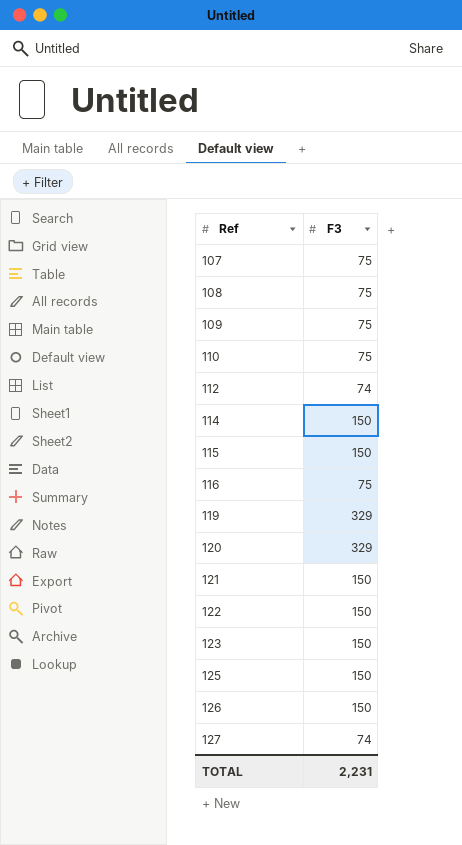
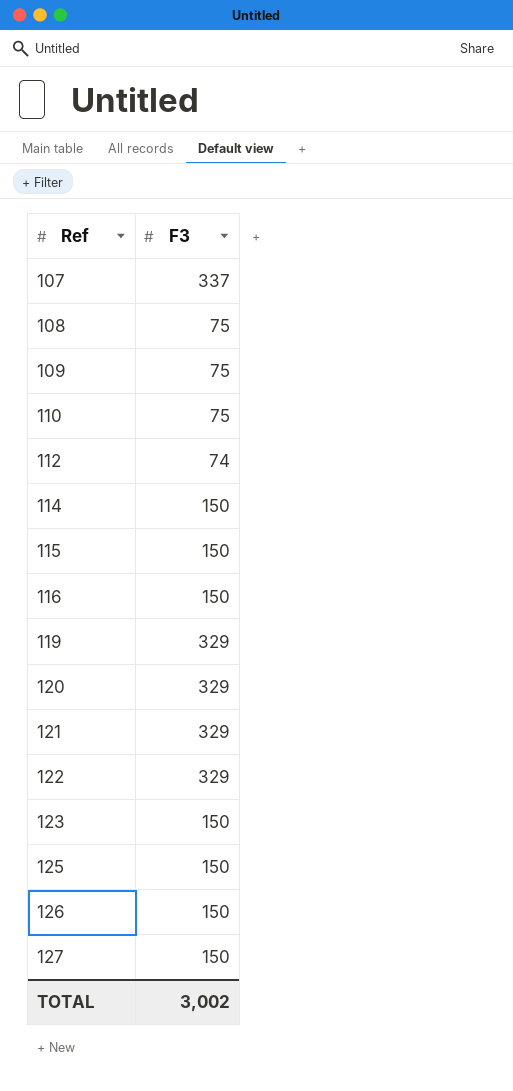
107 | F3: 75 -> 337
116 | F3: 75 -> 150
121 | F3: 150 -> 329
122 | F3: 150 -> 329
127 | F3: 74 -> 150
TOTAL | F3: 2,231 -> 3,002

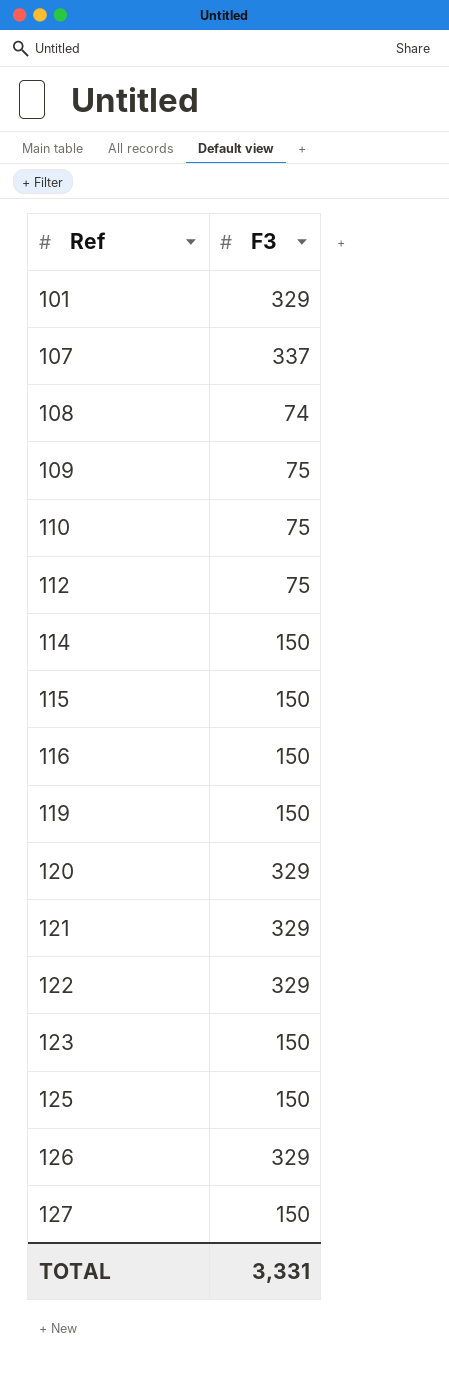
row 101: none -> 329
108 | F3: 75 -> 74
112 | F3: 74 -> 75
119 | F3: 329 -> 150
126 | F3: 150 -> 329
TOTAL | F3: 3,002 -> 3,331

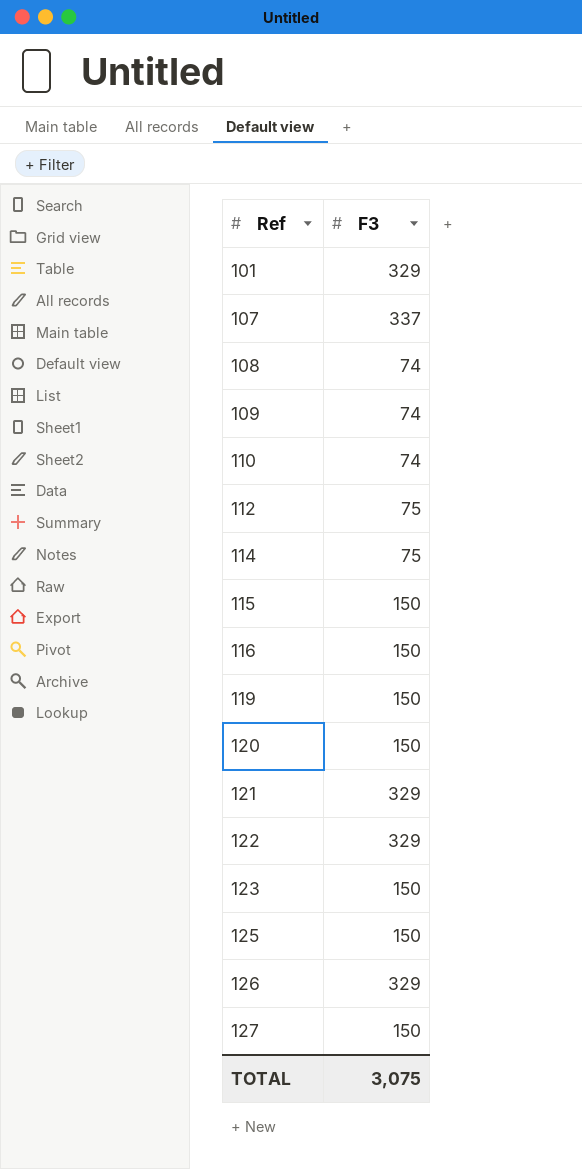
109 | F3: 75 -> 74
110 | F3: 75 -> 74
114 | F3: 150 -> 75
120 | F3: 329 -> 150
TOTAL | F3: 3,331 -> 3,075

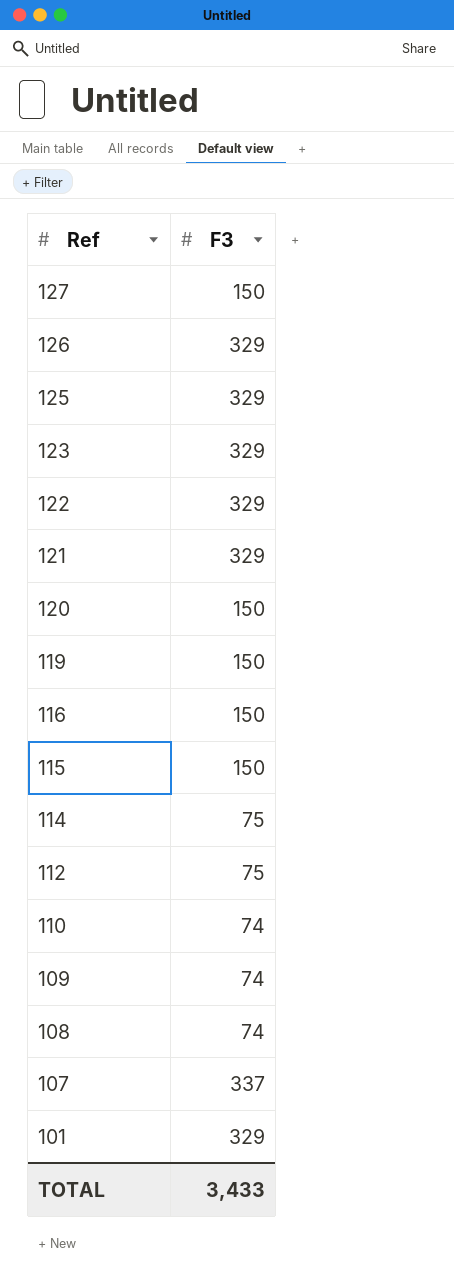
row order: Ref ascending -> Ref descending
125 | F3: 150 -> 329
123 | F3: 150 -> 329
TOTAL | F3: 3,075 -> 3,433

